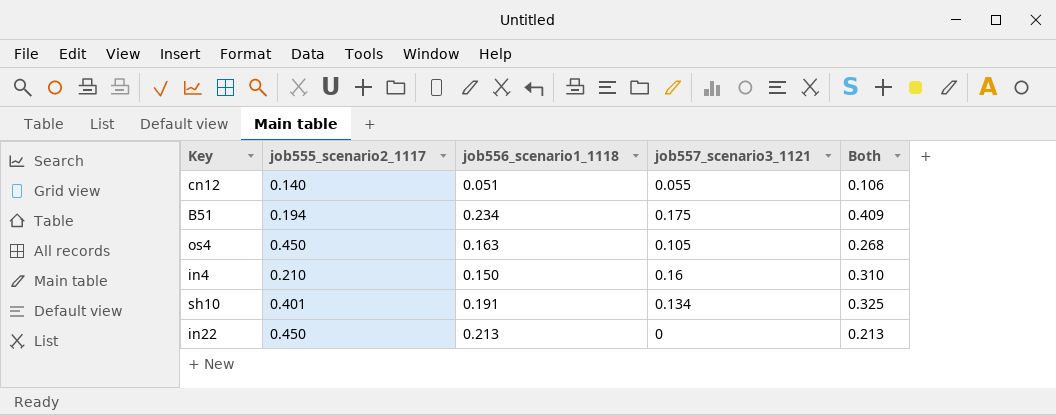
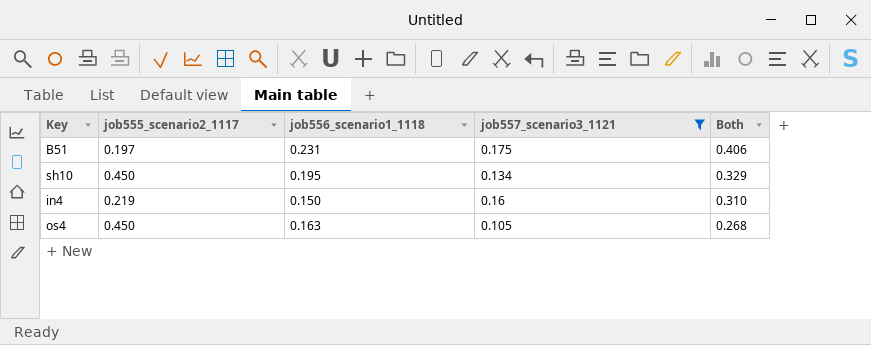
filter: none -> job557_scenario3_1121 >= 0.105
row order: none -> Both descending
B51 | job555_scenario2_1117: 0.194 -> 0.197
B51 | job556_scenario1_1118: 0.234 -> 0.231
B51 | Both: 0.409 -> 0.406
sh10 | job555_scenario2_1117: 0.401 -> 0.450
sh10 | job556_scenario1_1118: 0.191 -> 0.195
sh10 | Both: 0.325 -> 0.329
in4 | job555_scenario2_1117: 0.210 -> 0.219

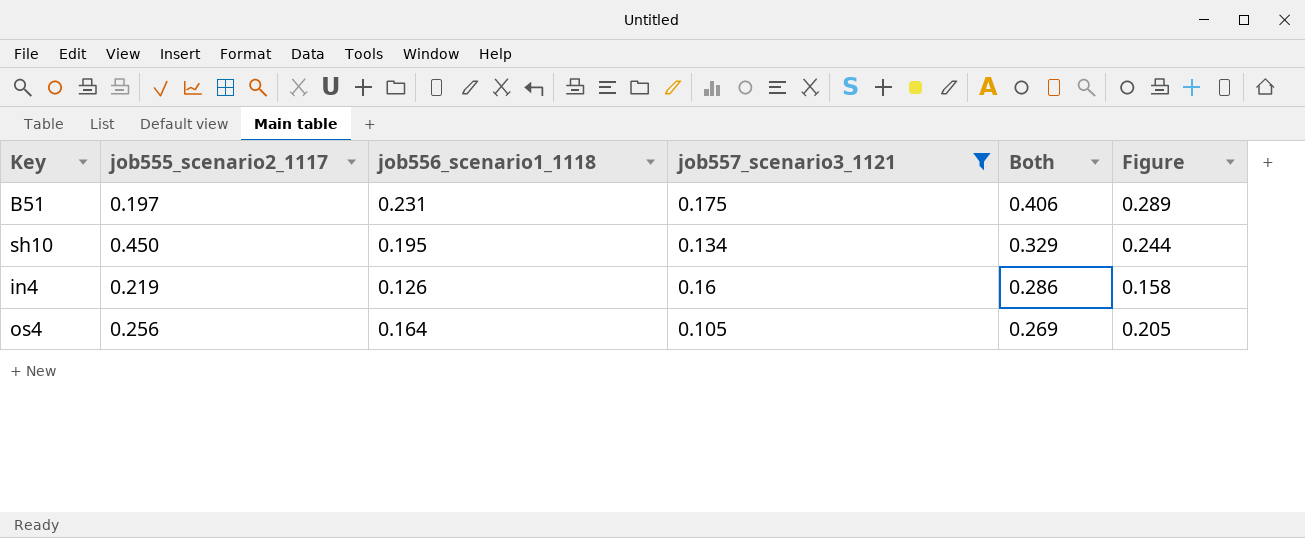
column Figure | formula: none -> [job556_scenario1_1118] * 1.25
in4 | job556_scenario1_1118: 0.150 -> 0.126
in4 | Both: 0.310 -> 0.286
os4 | job555_scenario2_1117: 0.450 -> 0.256
os4 | job556_scenario1_1118: 0.163 -> 0.164
os4 | Both: 0.268 -> 0.269

